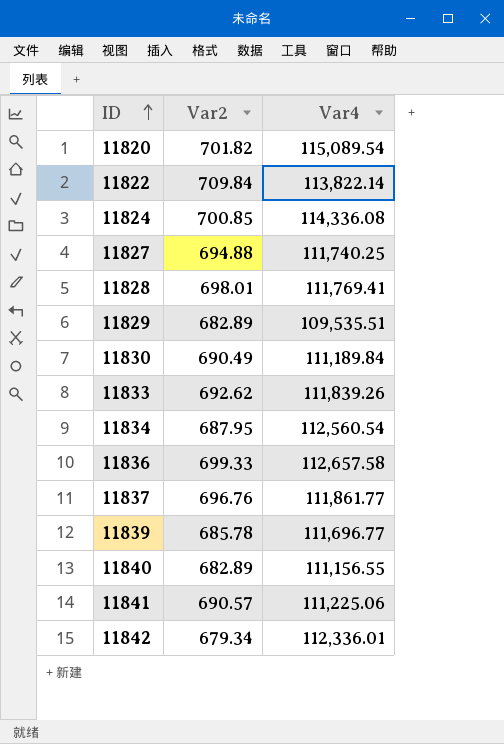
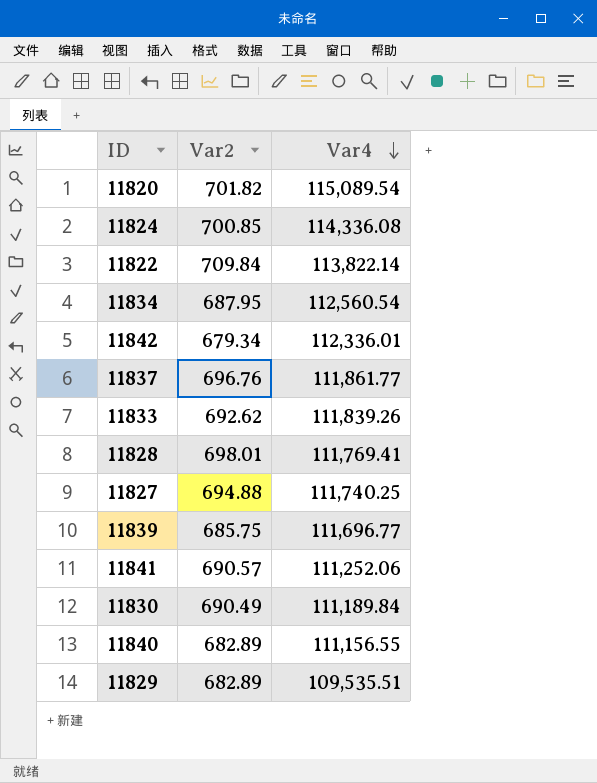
row order: ID ascending -> Var4 descending
row 11836: 699.33 | 112,657.58 -> none
11839 | Var2: 685.78 -> 685.75
11841 | Var4: 111,225.06 -> 111,252.06

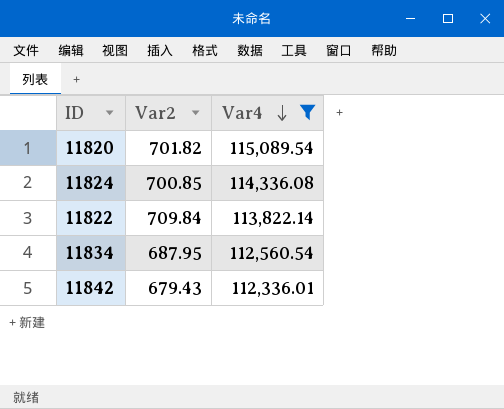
filter: none -> Var4 >= 112,336.01
11842 | Var2: 679.34 -> 679.43

